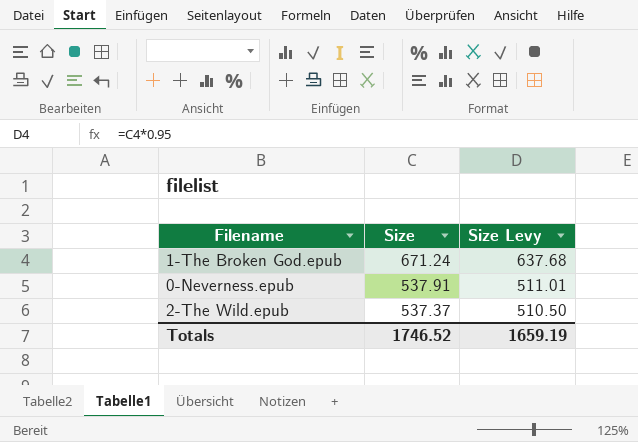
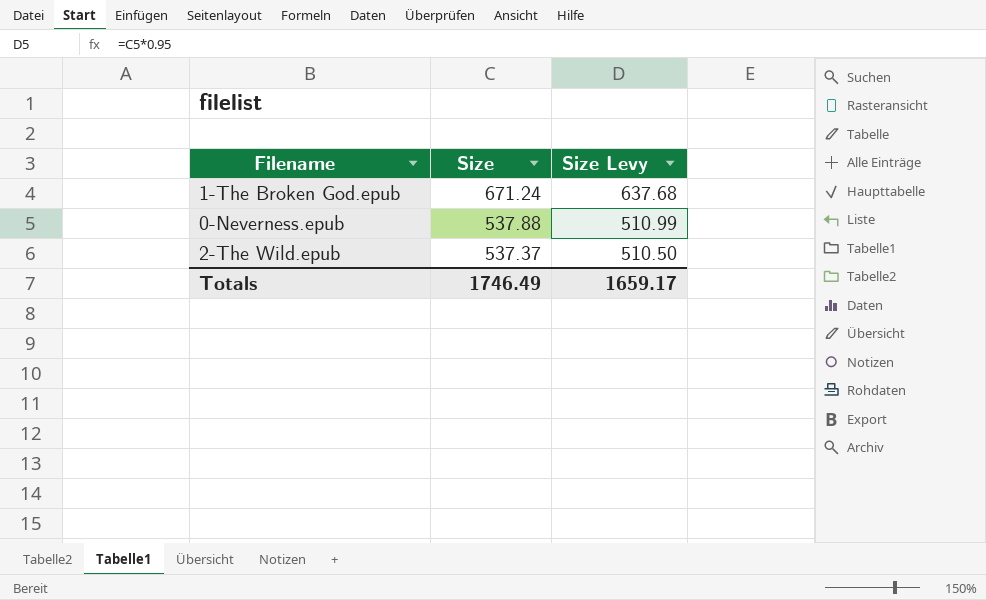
0-Neverness.epub | Size: 537.91 -> 537.88
0-Neverness.epub | Size Levy: 511.01 -> 510.99
Totals | Size: 1746.52 -> 1746.49
Totals | Size Levy: 1659.19 -> 1659.17

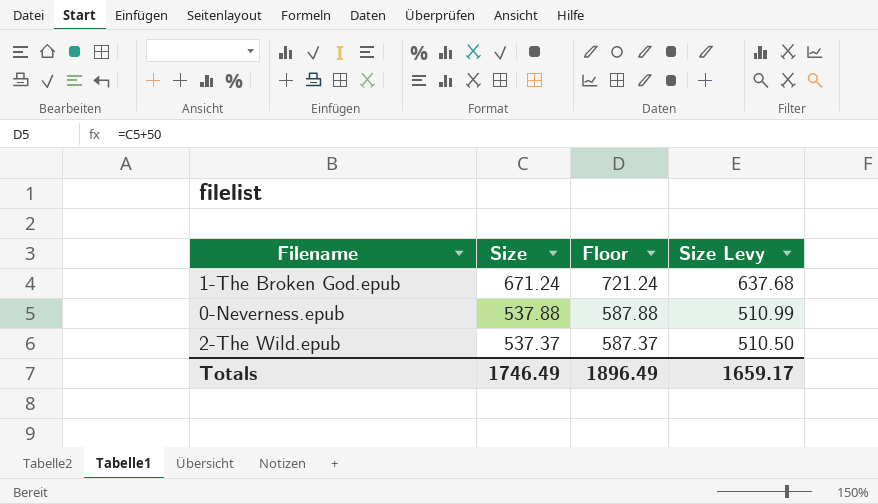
column Floor | formula: none -> [Size] + 50

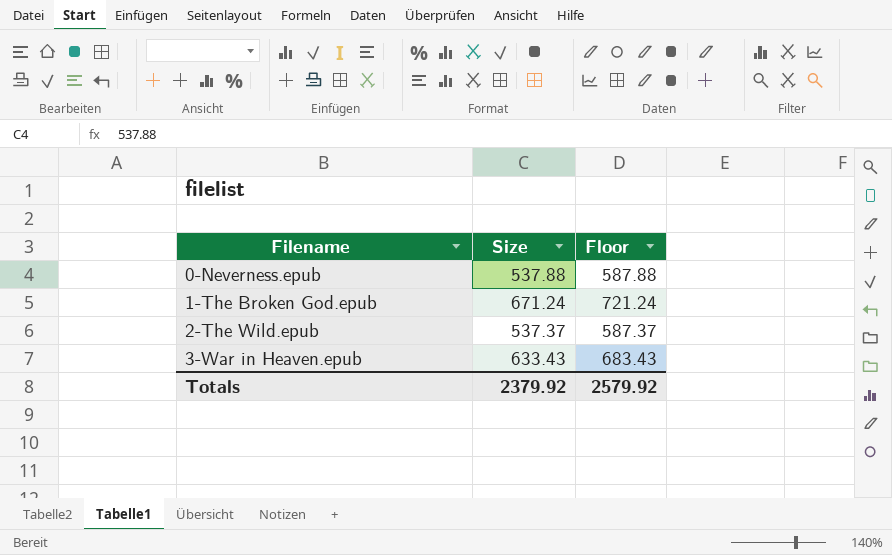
row order: Size descending -> Filename ascending
column Size Levy | formula: [Size] * 0.95 -> none
row 3-War in Heaven.epub: none -> 633.43 | 683.43
Totals | Size: 1746.49 -> 2379.92
Totals | Floor: 1896.49 -> 2579.92

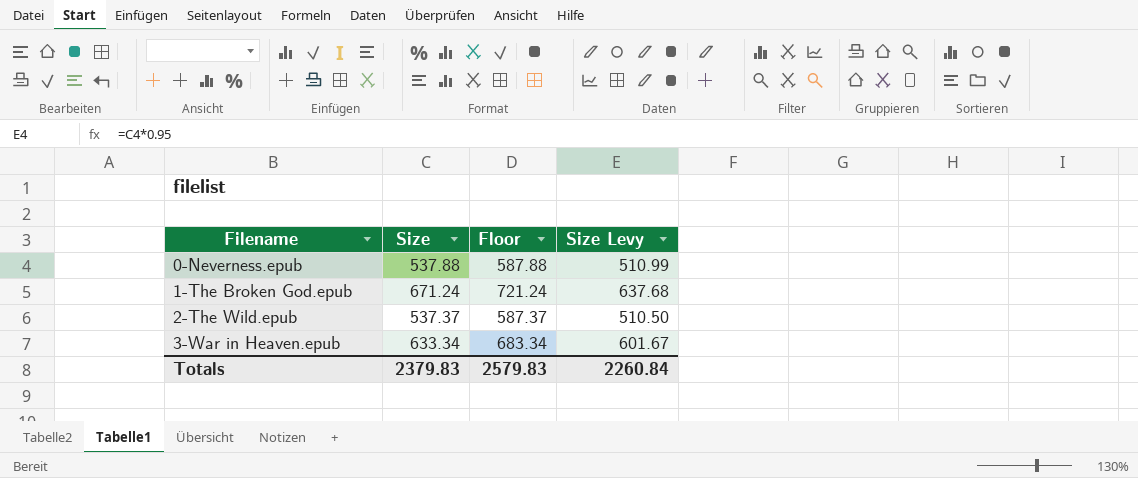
column Size Levy | formula: none -> [Size] * 0.95
3-War in Heaven.epub | Size: 633.43 -> 633.34
3-War in Heaven.epub | Floor: 683.43 -> 683.34
Totals | Size: 2379.92 -> 2379.83
Totals | Floor: 2579.92 -> 2579.83

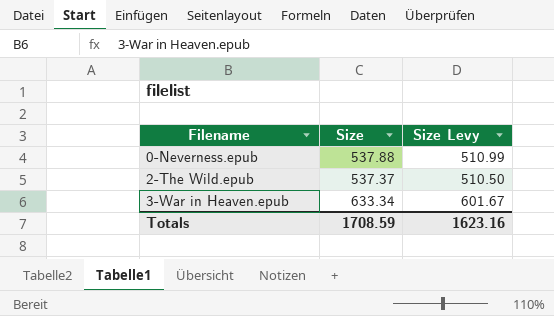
column Floor | formula: [Size] + 50 -> none
row 1-The Broken God.epub: 671.24 | 721.24 | 637.68 -> none
Totals | Size: 2379.83 -> 1708.59
Totals | Size Levy: 2260.84 -> 1623.16

